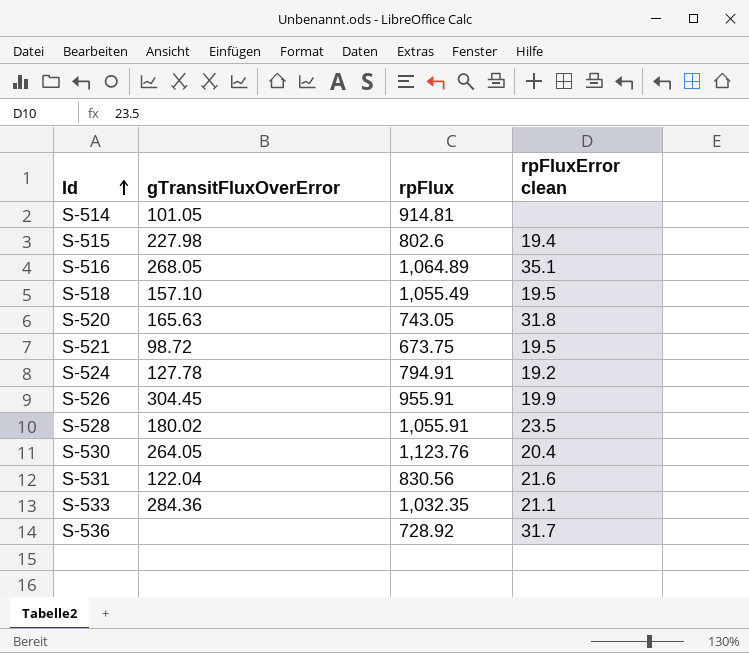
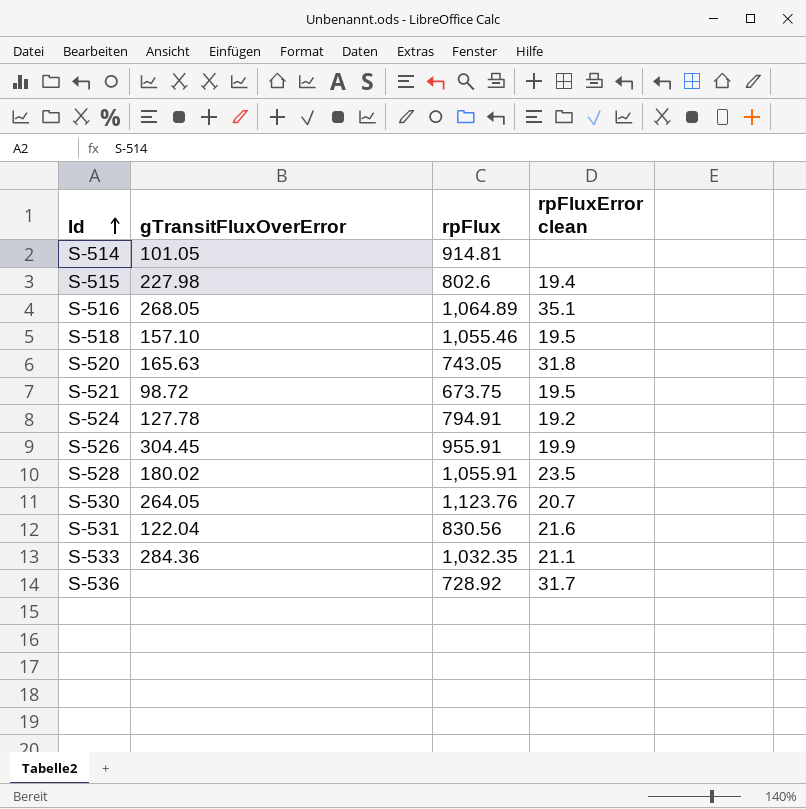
S-518 | rpFlux: 1,055.49 -> 1,055.46
S-530 | rpFluxError clean: 20.4 -> 20.7

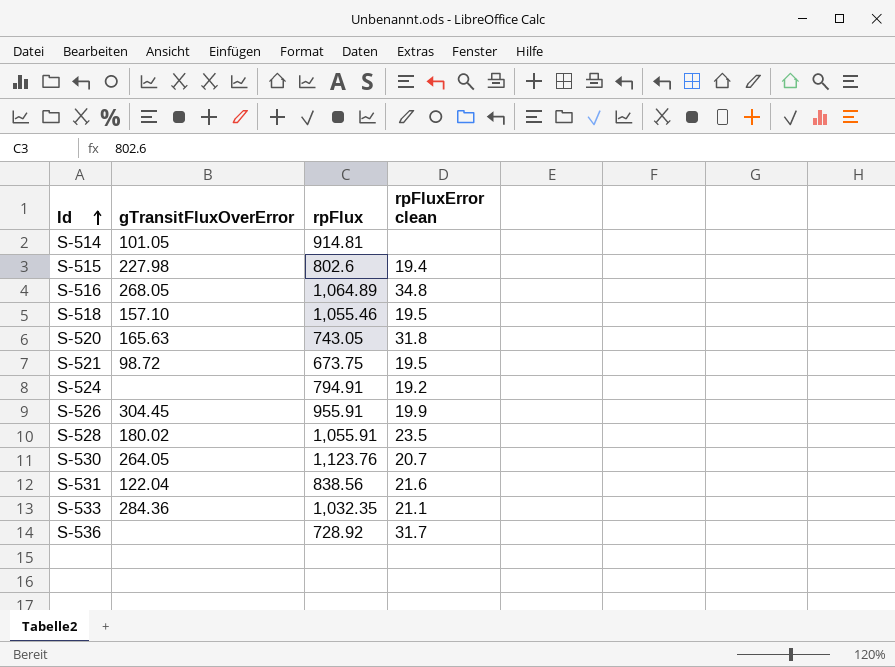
S-516 | rpFluxError clean: 35.1 -> 34.8
S-524 | gTransitFluxOverError: 127.78 -> none
S-531 | rpFlux: 830.56 -> 838.56

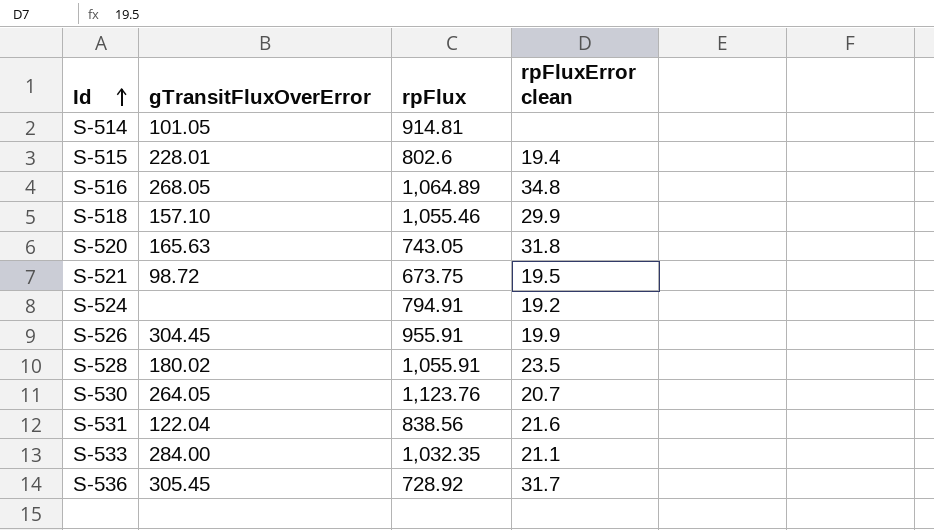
S-515 | gTransitFluxOverError: 227.98 -> 228.01
S-518 | rpFluxError clean: 19.5 -> 29.9
S-533 | gTransitFluxOverError: 284.36 -> 284.00
S-536 | gTransitFluxOverError: none -> 305.45

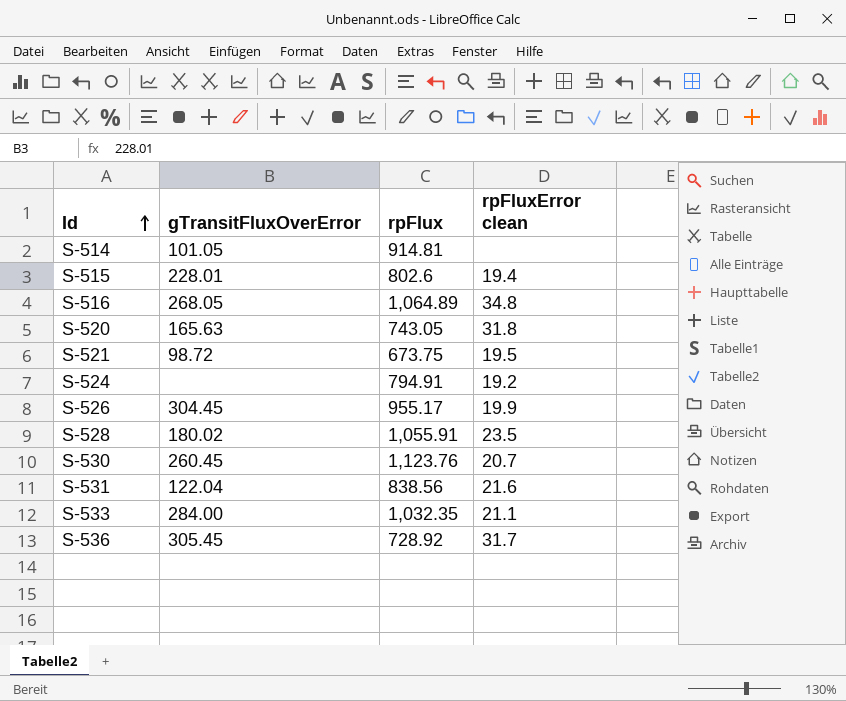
row S-518: 157.10 | 1,055.46 | 29.9 -> none
S-526 | rpFlux: 955.91 -> 955.17
S-530 | gTransitFluxOverError: 264.05 -> 260.45

